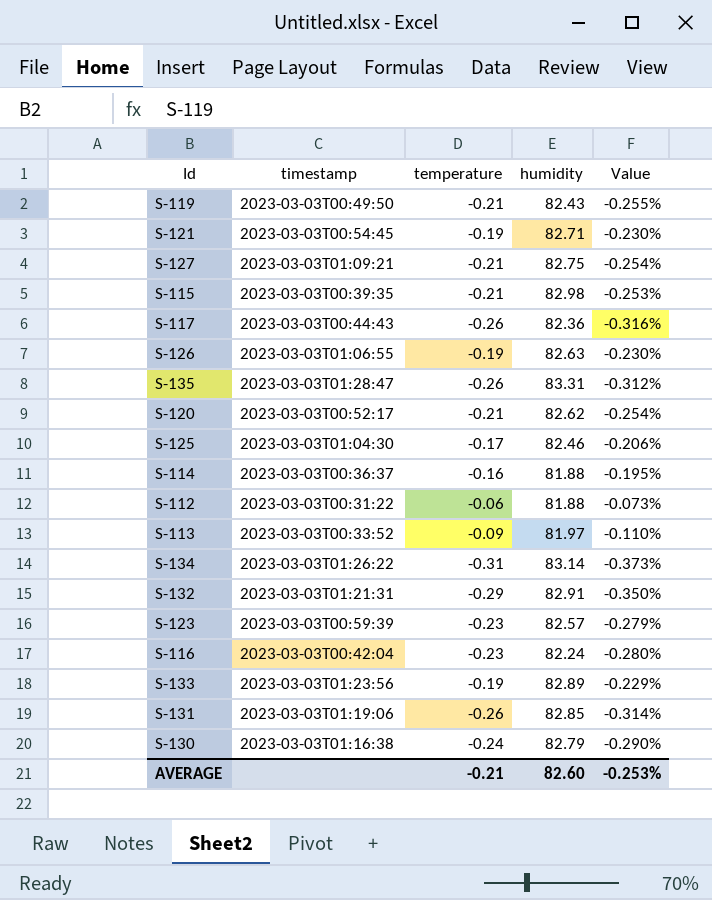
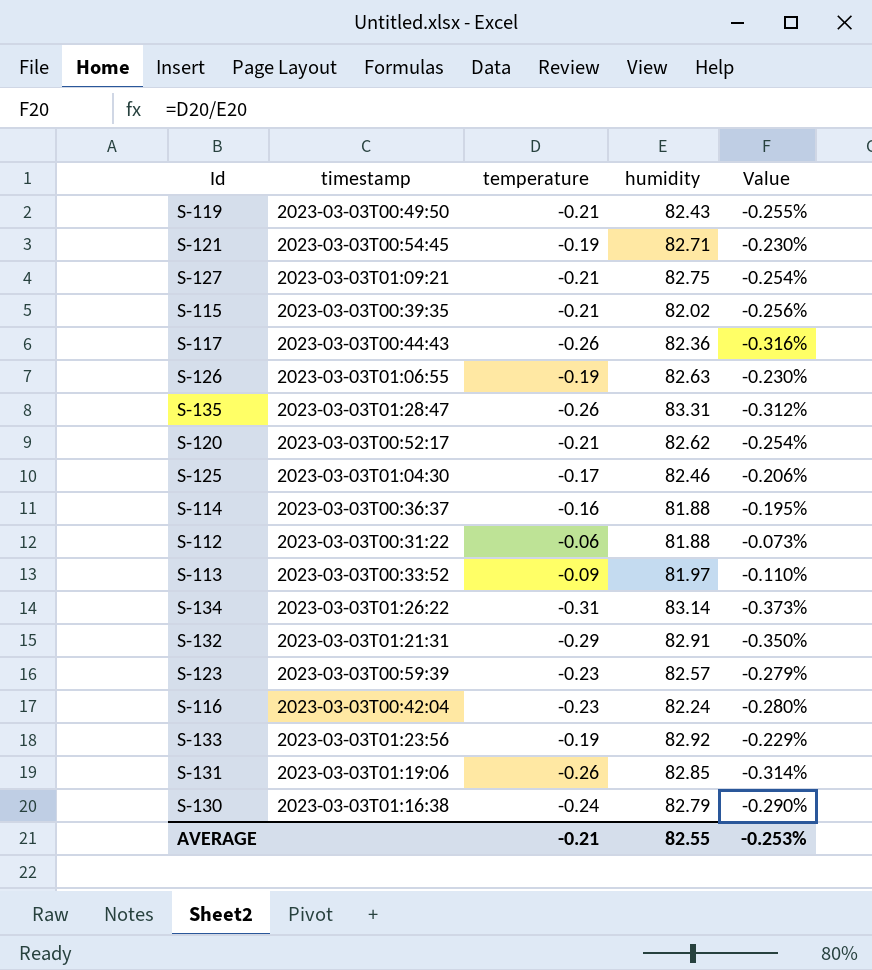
S-115 | humidity: 82.98 -> 82.02
S-115 | Value: -0.253% -> -0.256%
S-133 | humidity: 82.89 -> 82.92
AVERAGE | humidity: 82.60 -> 82.55

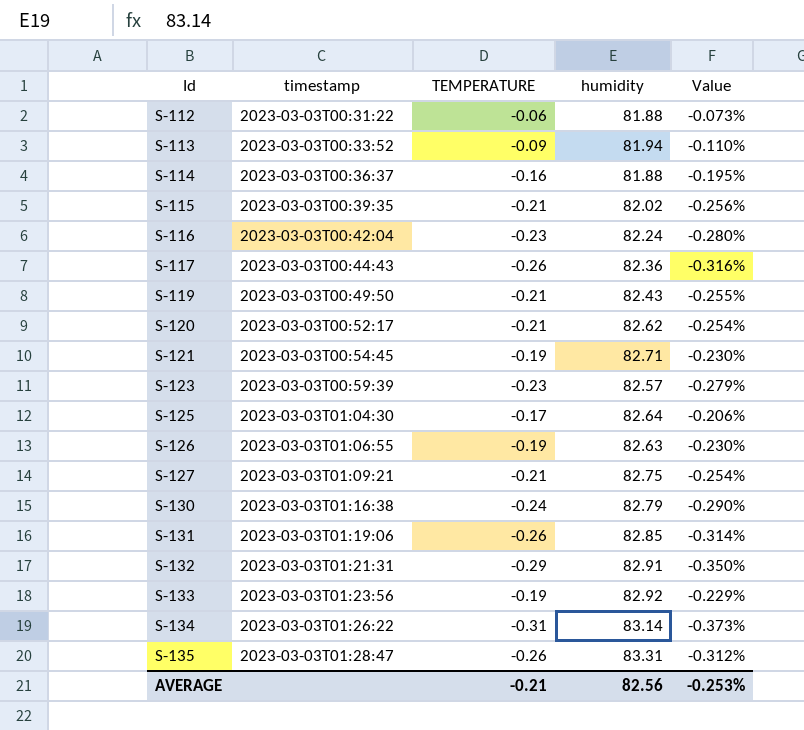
row order: none -> Id ascending
column name: temperature -> TEMPERATURE
S-113 | humidity: 81.97 -> 81.94
S-125 | humidity: 82.46 -> 82.64
AVERAGE | humidity: 82.55 -> 82.56

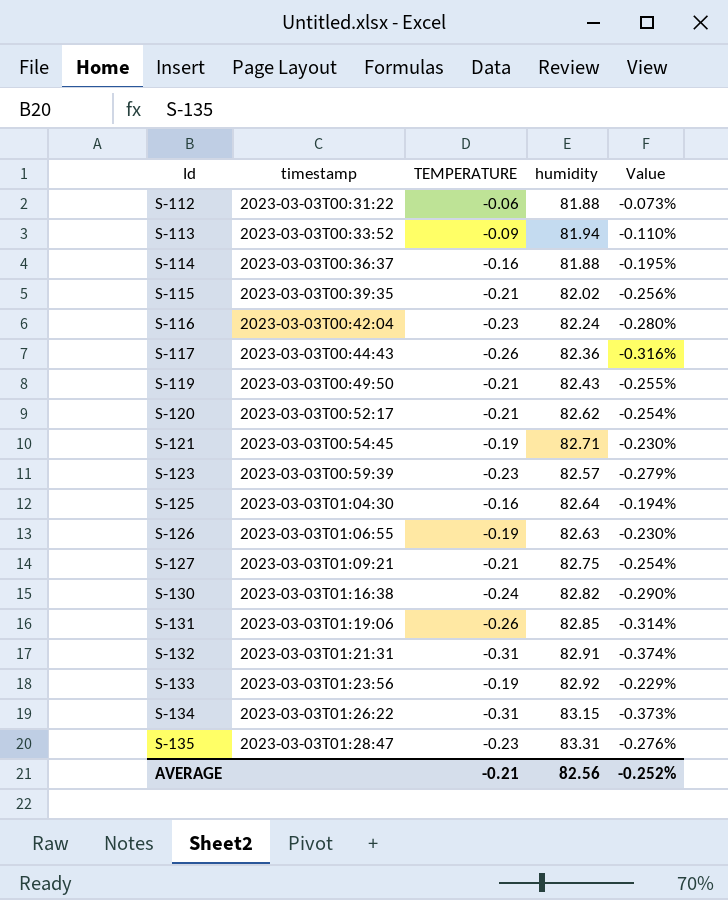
S-125 | TEMPERATURE: -0.17 -> -0.16
S-125 | Value: -0.206% -> -0.194%
S-130 | humidity: 82.79 -> 82.82
S-132 | TEMPERATURE: -0.29 -> -0.31
S-132 | Value: -0.350% -> -0.374%
S-134 | humidity: 83.14 -> 83.15
S-135 | TEMPERATURE: -0.26 -> -0.23
S-135 | Value: -0.312% -> -0.276%
AVERAGE | Value: -0.253% -> -0.252%

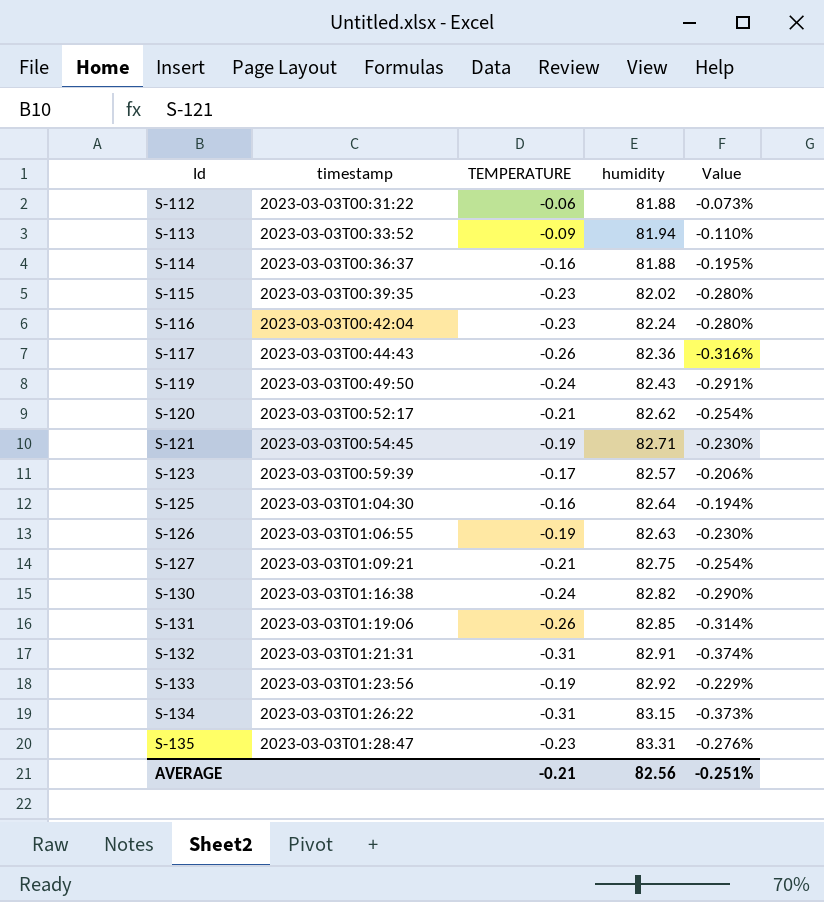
S-115 | TEMPERATURE: -0.21 -> -0.23
S-115 | Value: -0.256% -> -0.280%
S-119 | TEMPERATURE: -0.21 -> -0.24
S-119 | Value: -0.255% -> -0.291%
S-123 | TEMPERATURE: -0.23 -> -0.17
S-123 | Value: -0.279% -> -0.206%
AVERAGE | Value: -0.252% -> -0.251%

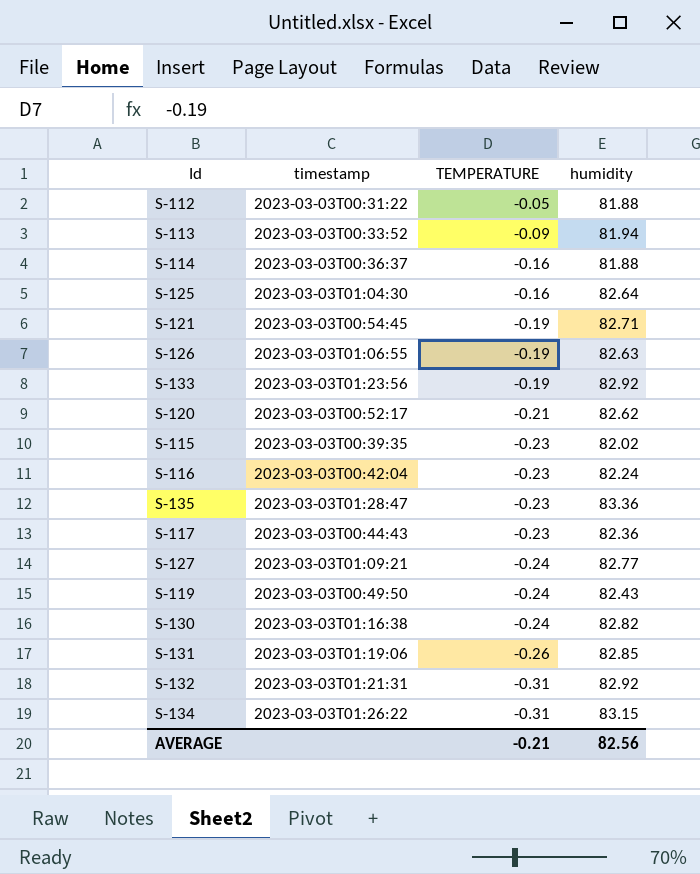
row order: Id ascending -> TEMPERATURE descending
column Value | formula: [TEMPERATURE] / [humidity] -> none
row S-123: 2023-03-03T00:59:39 | -0.17 | 82.57 | -0.206% -> none
S-112 | TEMPERATURE: -0.06 -> -0.05
S-135 | humidity: 83.31 -> 83.36
S-117 | TEMPERATURE: -0.26 -> -0.23
S-127 | TEMPERATURE: -0.21 -> -0.24
S-127 | humidity: 82.75 -> 82.77
S-132 | humidity: 82.91 -> 82.92

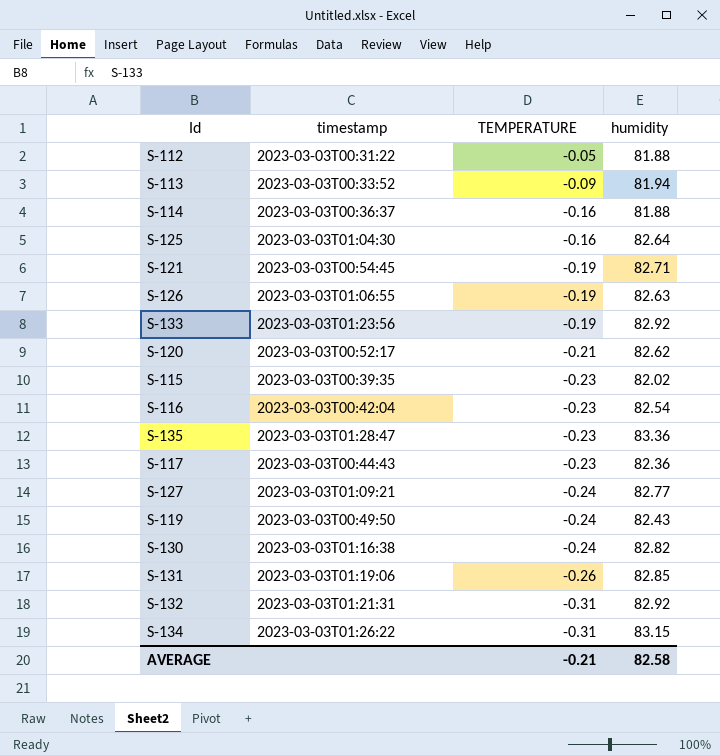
S-116 | humidity: 82.24 -> 82.54
AVERAGE | humidity: 82.56 -> 82.58

